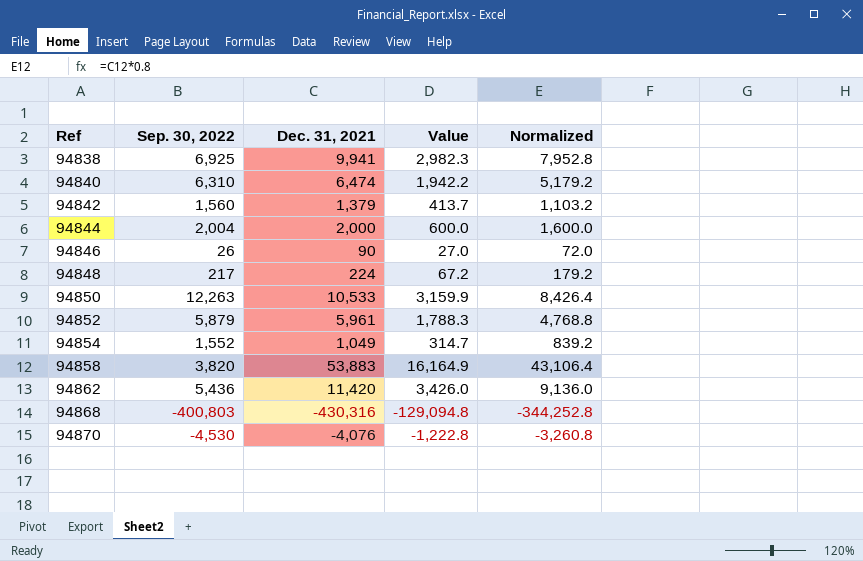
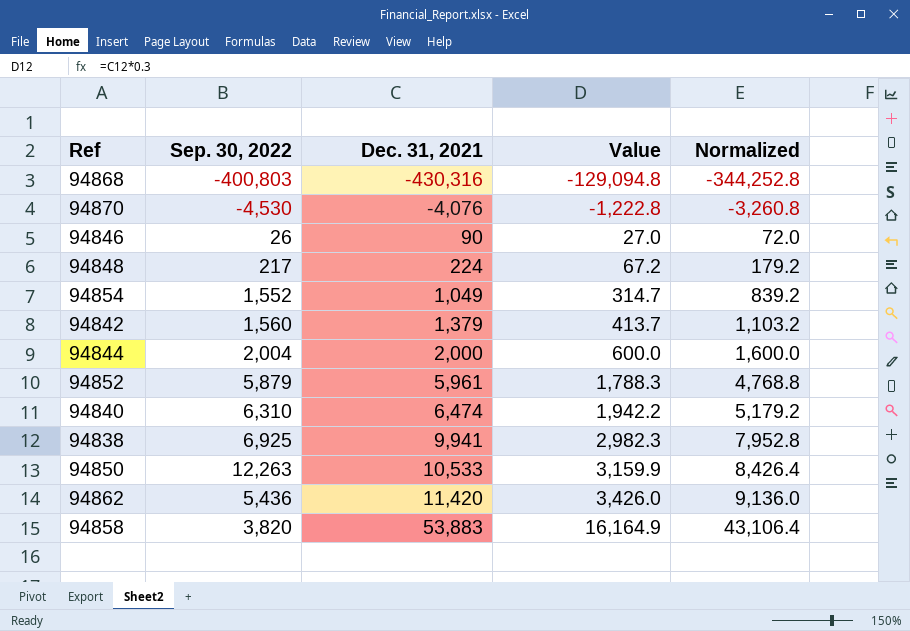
row order: Ref ascending -> Dec. 31, 2021 ascending

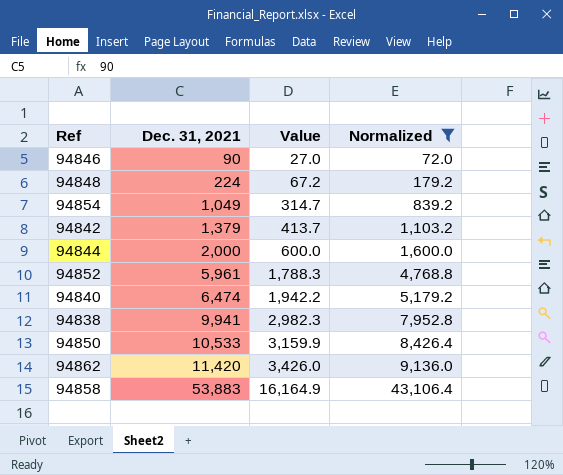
filter: none -> Normalized >= 72.0
column Sep. 30, 2022 | position: 2 -> none

